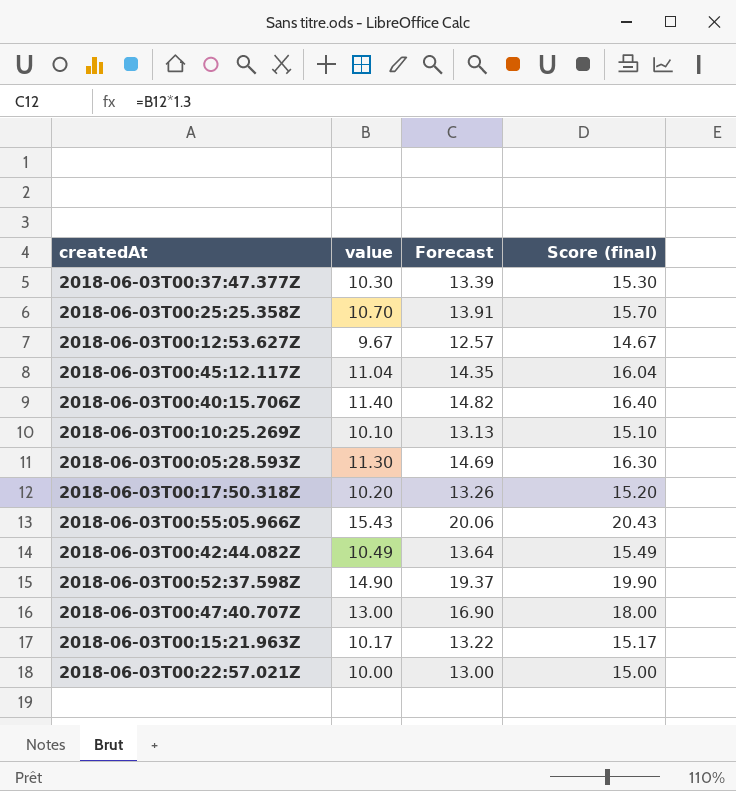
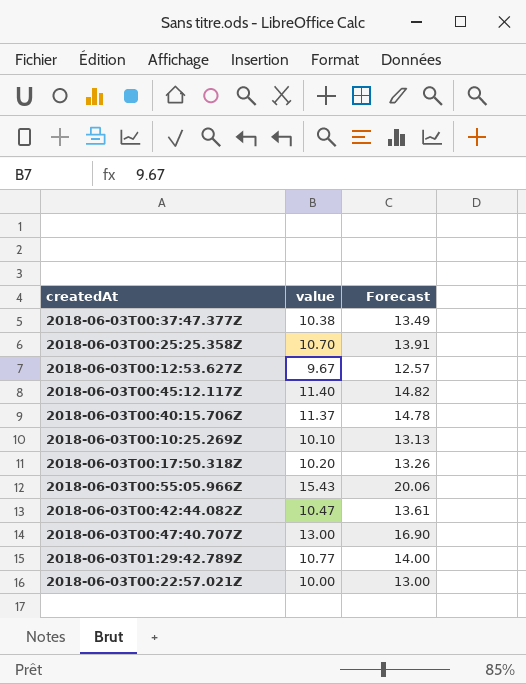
column Score (final) | formula: [value] + 5 -> none
row 2018-06-03T00:05:28.593Z: 11.30 | 14.69 | 16.30 -> none
row 2018-06-03T00:52:37.598Z: 14.90 | 19.37 | 19.90 -> none
row 2018-06-03T00:15:21.963Z: 10.17 | 13.22 | 15.17 -> none
2018-06-03T00:37:47.377Z | value: 10.30 -> 10.38
2018-06-03T00:37:47.377Z | Forecast: 13.39 -> 13.49
2018-06-03T00:45:12.117Z | value: 11.04 -> 11.40
2018-06-03T00:45:12.117Z | Forecast: 14.35 -> 14.82
2018-06-03T00:40:15.706Z | value: 11.40 -> 11.37
2018-06-03T00:40:15.706Z | Forecast: 14.82 -> 14.78
2018-06-03T00:42:44.082Z | value: 10.49 -> 10.47
2018-06-03T00:42:44.082Z | Forecast: 13.64 -> 13.61
row 2018-06-03T01:29:42.789Z: none -> 10.77 | 14.00

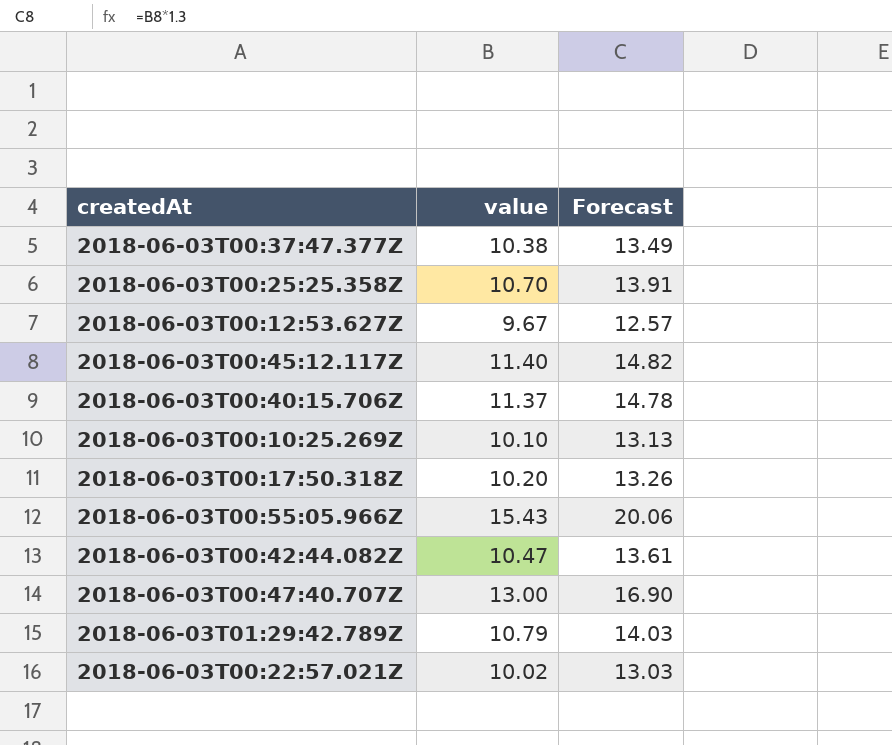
2018-06-03T01:29:42.789Z | value: 10.77 -> 10.79
2018-06-03T01:29:42.789Z | Forecast: 14.00 -> 14.03
2018-06-03T00:22:57.021Z | value: 10.00 -> 10.02
2018-06-03T00:22:57.021Z | Forecast: 13.00 -> 13.03

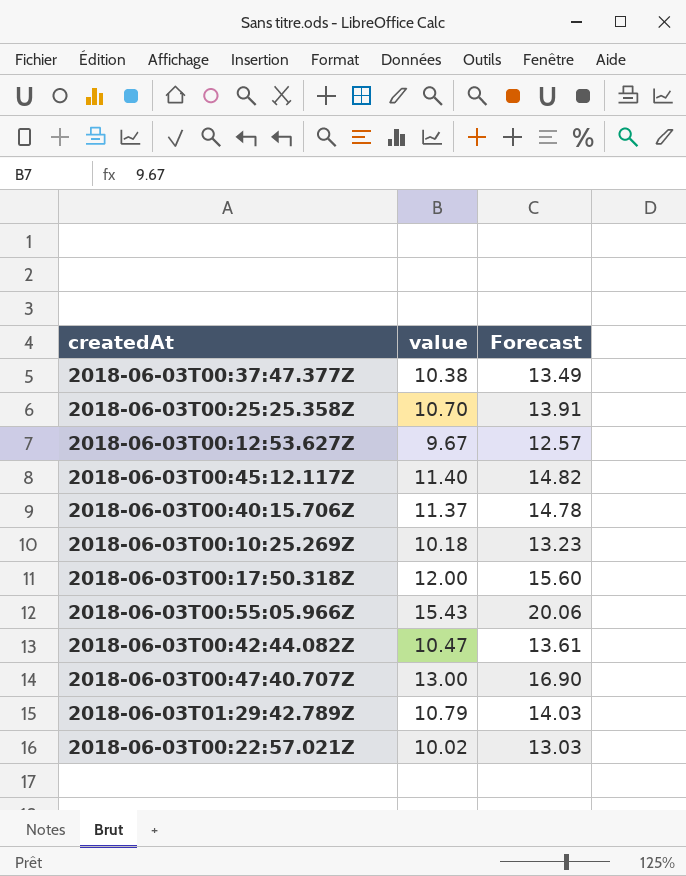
2018-06-03T00:10:25.269Z | value: 10.10 -> 10.18
2018-06-03T00:10:25.269Z | Forecast: 13.13 -> 13.23
2018-06-03T00:17:50.318Z | value: 10.20 -> 12.00
2018-06-03T00:17:50.318Z | Forecast: 13.26 -> 15.60

